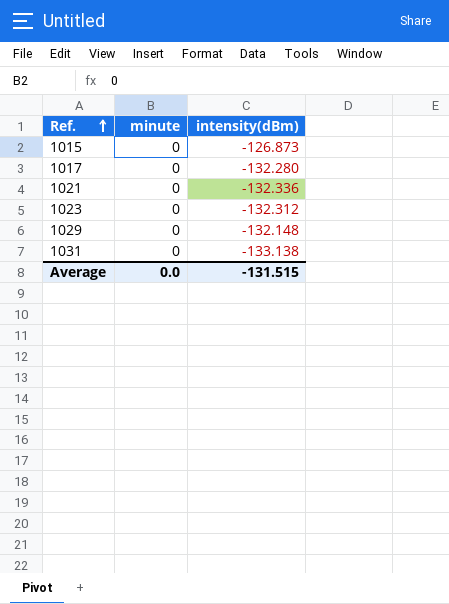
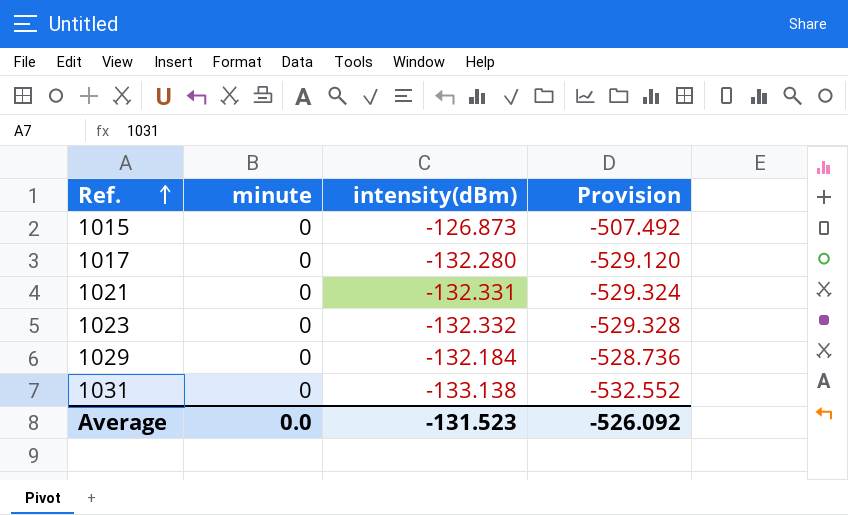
column Provision | formula: none -> [intensity(dBm)] * 4
1021 | intensity(dBm): -132.336 -> -132.331
1023 | intensity(dBm): -132.312 -> -132.332
1029 | intensity(dBm): -132.148 -> -132.184
Average | intensity(dBm): -131.515 -> -131.523

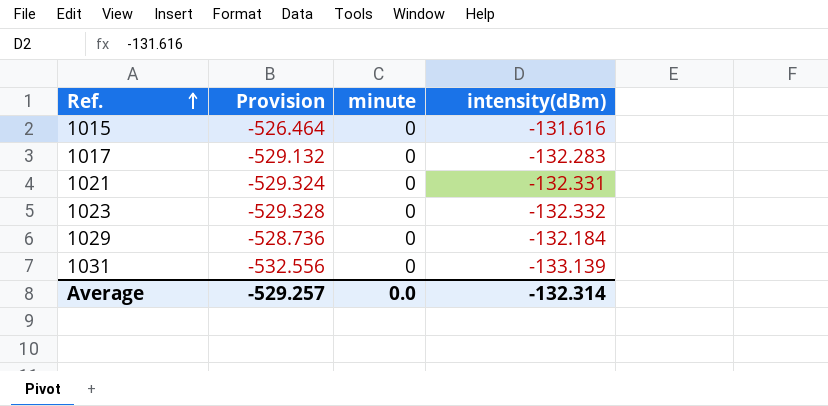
column Provision | position: 4 -> 2
1015 | Provision: -507.492 -> -526.464
1015 | intensity(dBm): -126.873 -> -131.616
1017 | Provision: -529.120 -> -529.132
1017 | intensity(dBm): -132.280 -> -132.283
1031 | Provision: -532.552 -> -532.556
1031 | intensity(dBm): -133.138 -> -133.139
Average | Provision: -526.092 -> -529.257
Average | intensity(dBm): -131.523 -> -132.314

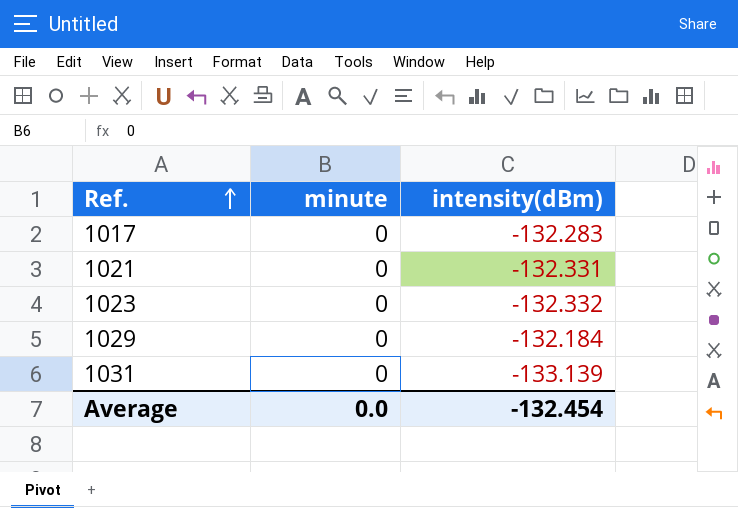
column Provision | formula: [intensity(dBm)] * 4 -> none
row 1015: -526.464 | 0 | -131.616 -> none
Average | intensity(dBm): -132.314 -> -132.454

